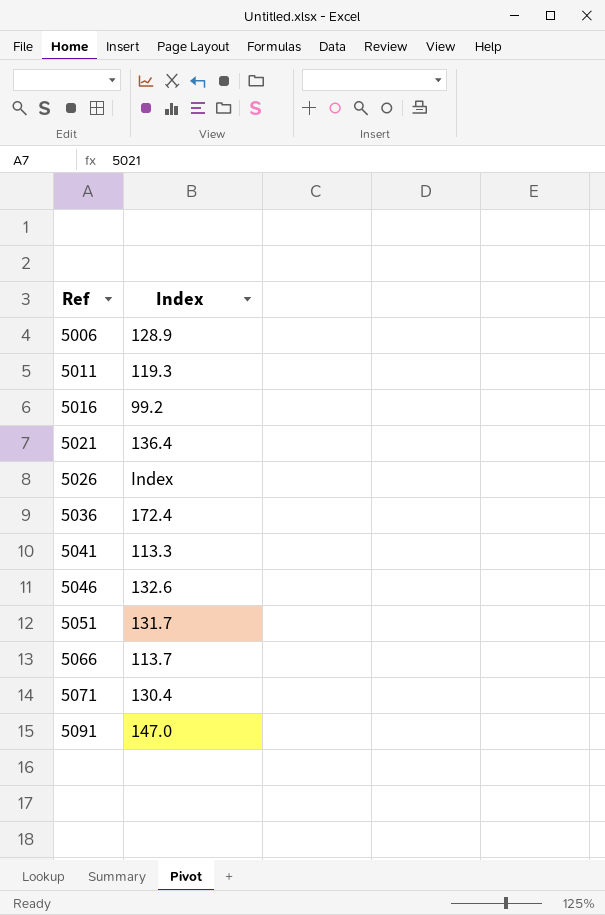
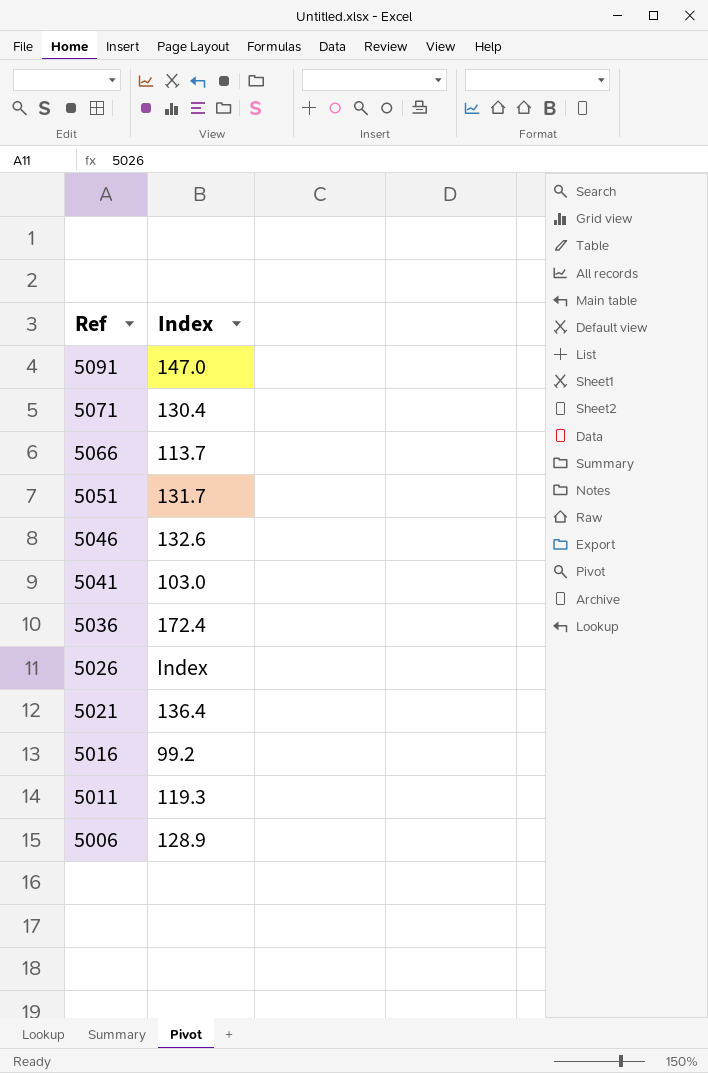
row order: Ref ascending -> Ref descending
5041 | Index: 113.3 -> 103.0

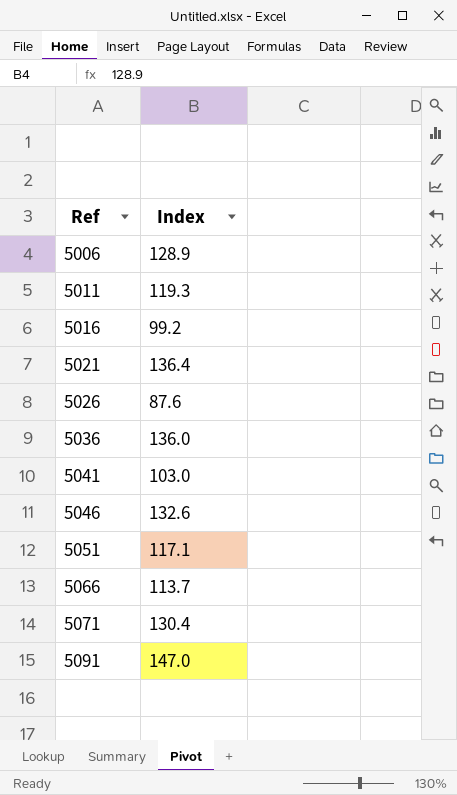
row order: Ref descending -> Ref ascending
5026 | Index: Index -> 87.6
5036 | Index: 172.4 -> 136.0
5051 | Index: 131.7 -> 117.1

